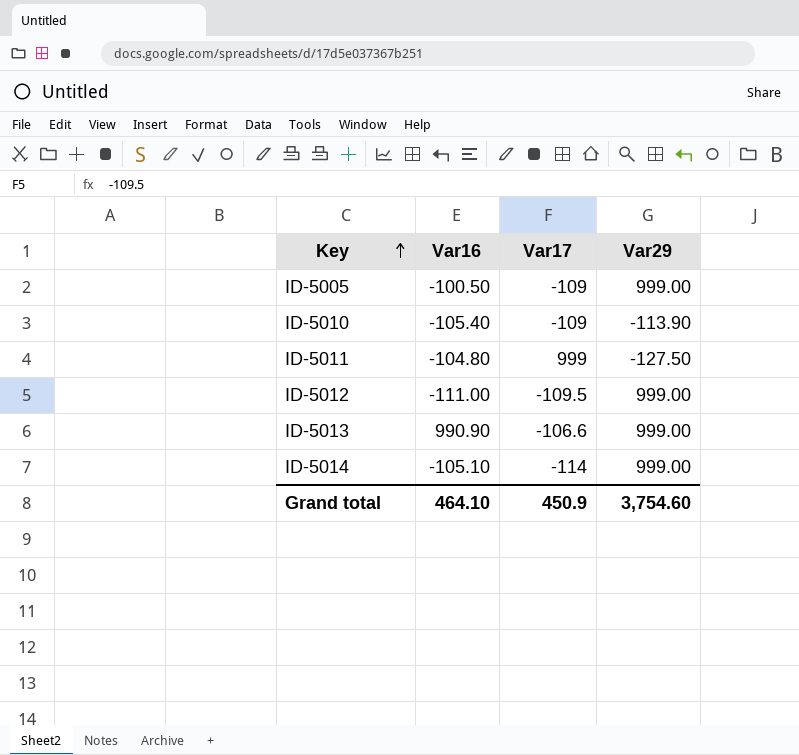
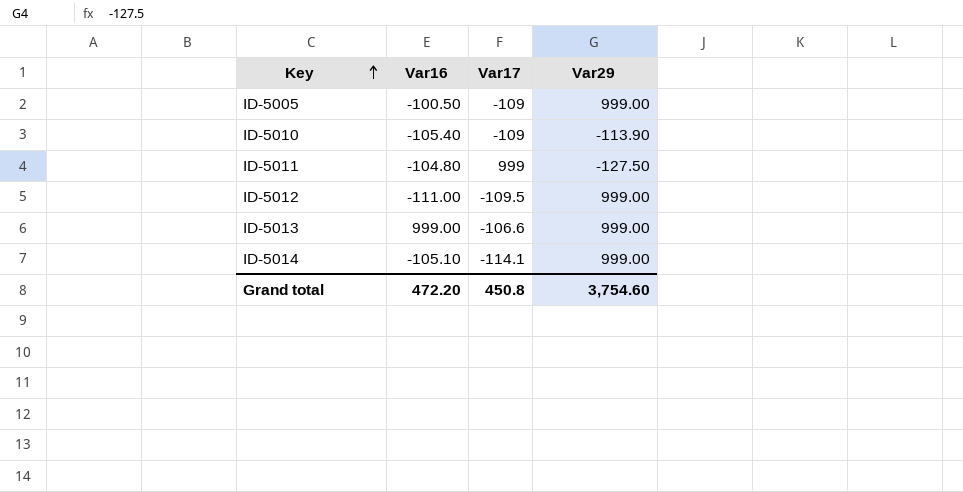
ID-5013 | Var16: 990.90 -> 999.00
ID-5014 | Var17: -114 -> -114.1
Grand total | Var16: 464.10 -> 472.20
Grand total | Var17: 450.9 -> 450.8

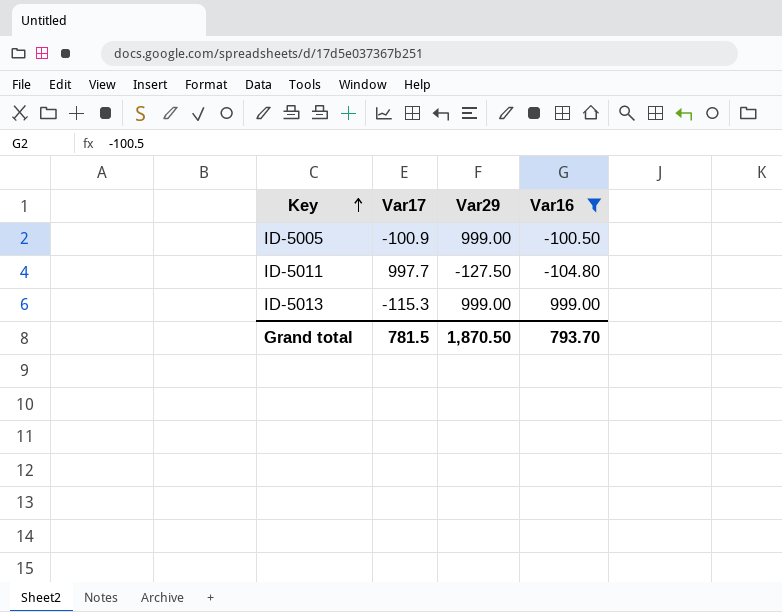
filter: none -> Var16 >= -104.80
column Var16 | position: 2 -> 4
ID-5005 | Var17: -109 -> -100.9
ID-5011 | Var17: 999 -> 997.7
ID-5013 | Var17: -106.6 -> -115.3
Grand total | Var17: 450.8 -> 781.5
Grand total | Var29: 3,754.60 -> 1,870.50
Grand total | Var16: 472.20 -> 793.70

